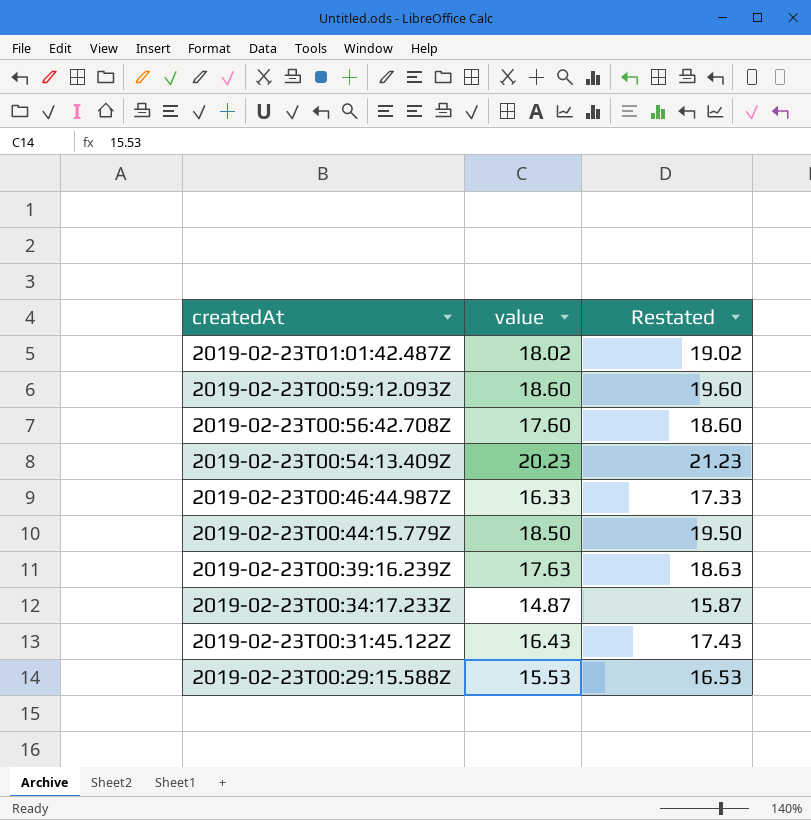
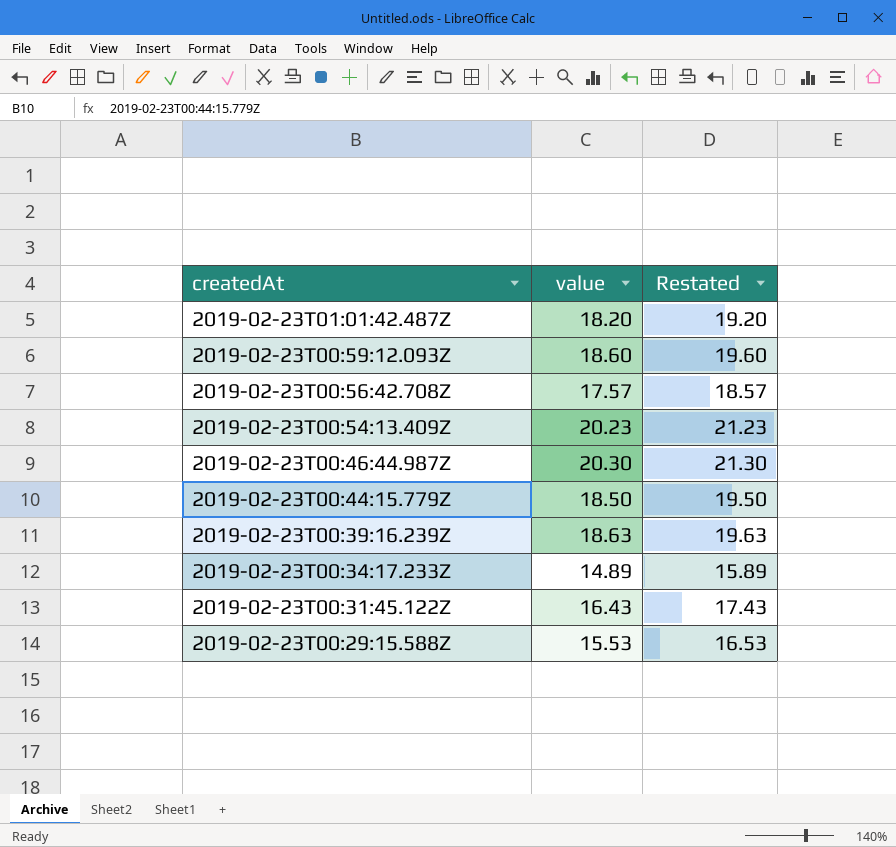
2019-02-23T01:01:42.487Z | value: 18.02 -> 18.20
2019-02-23T01:01:42.487Z | Restated: 19.02 -> 19.20
2019-02-23T00:56:42.708Z | value: 17.60 -> 17.57
2019-02-23T00:56:42.708Z | Restated: 18.60 -> 18.57
2019-02-23T00:46:44.987Z | value: 16.33 -> 20.30
2019-02-23T00:46:44.987Z | Restated: 17.33 -> 21.30
2019-02-23T00:39:16.239Z | value: 17.63 -> 18.63
2019-02-23T00:39:16.239Z | Restated: 18.63 -> 19.63
2019-02-23T00:34:17.233Z | value: 14.87 -> 14.89
2019-02-23T00:34:17.233Z | Restated: 15.87 -> 15.89

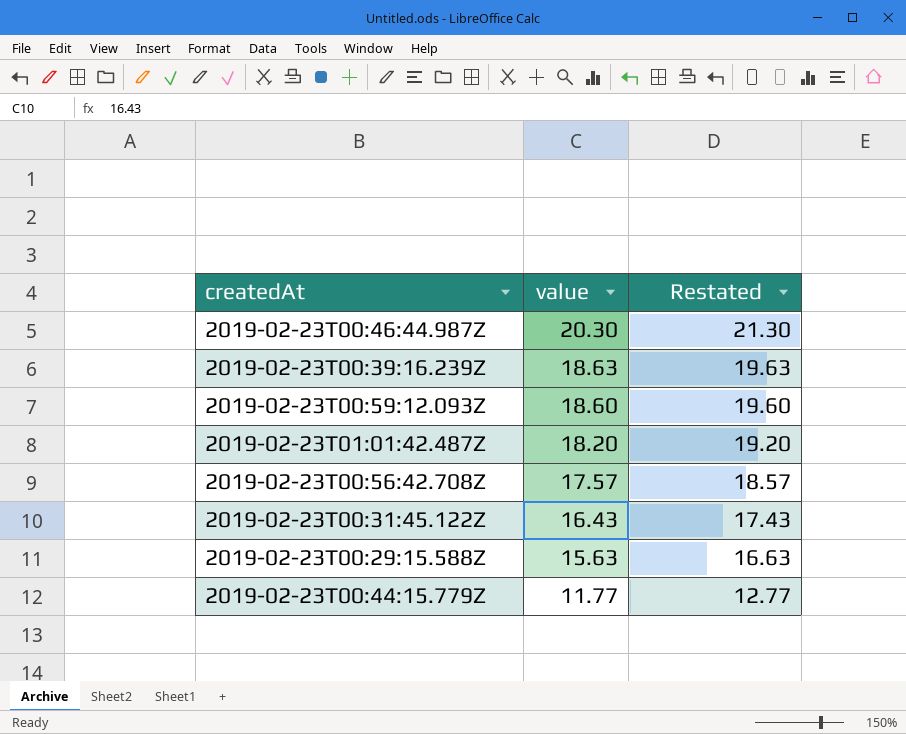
row order: createdAt descending -> value descending
row 2019-02-23T00:54:13.409Z: 20.23 | 21.23 -> none
row 2019-02-23T00:34:17.233Z: 14.89 | 15.89 -> none
2019-02-23T00:29:15.588Z | value: 15.53 -> 15.63
2019-02-23T00:29:15.588Z | Restated: 16.53 -> 16.63
2019-02-23T00:44:15.779Z | value: 18.50 -> 11.77
2019-02-23T00:44:15.779Z | Restated: 19.50 -> 12.77

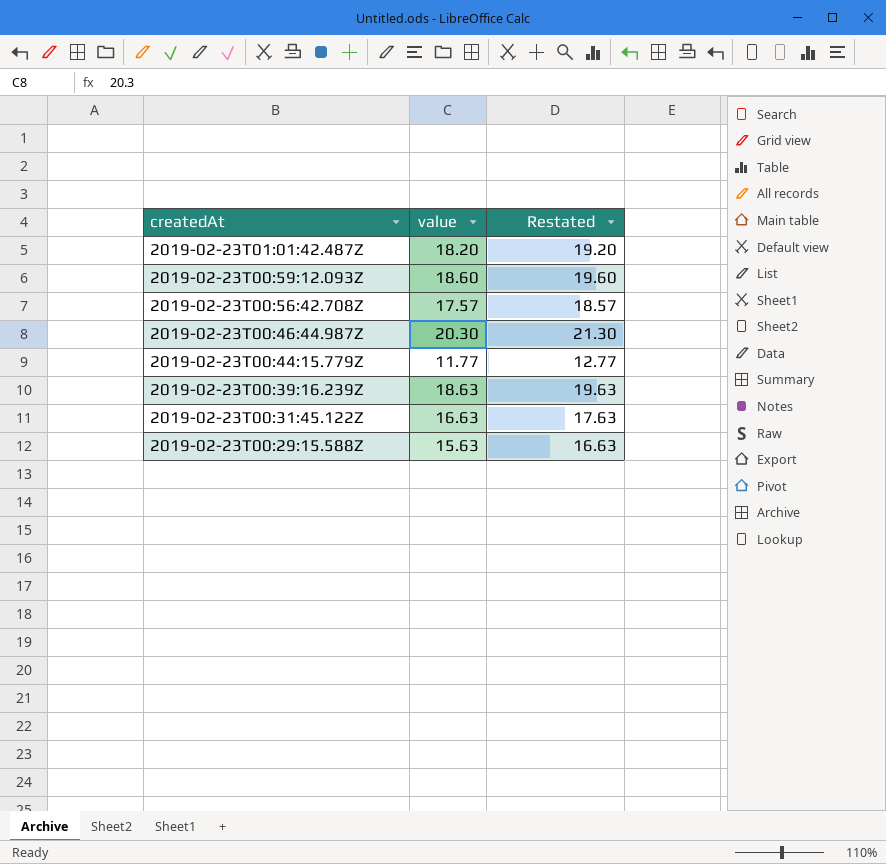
row order: value descending -> createdAt descending
2019-02-23T00:31:45.122Z | value: 16.43 -> 16.63
2019-02-23T00:31:45.122Z | Restated: 17.43 -> 17.63

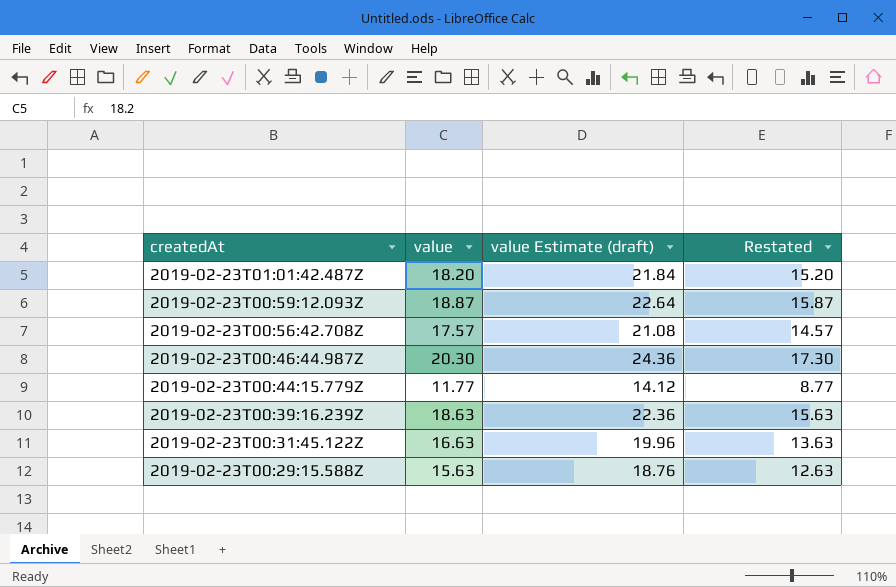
column value Estimate (draft) | formula: none -> [value] * 1.2
column Restated | formula: [value] + 1 -> [value] - 3
2019-02-23T00:59:12.093Z | value: 18.60 -> 18.87

